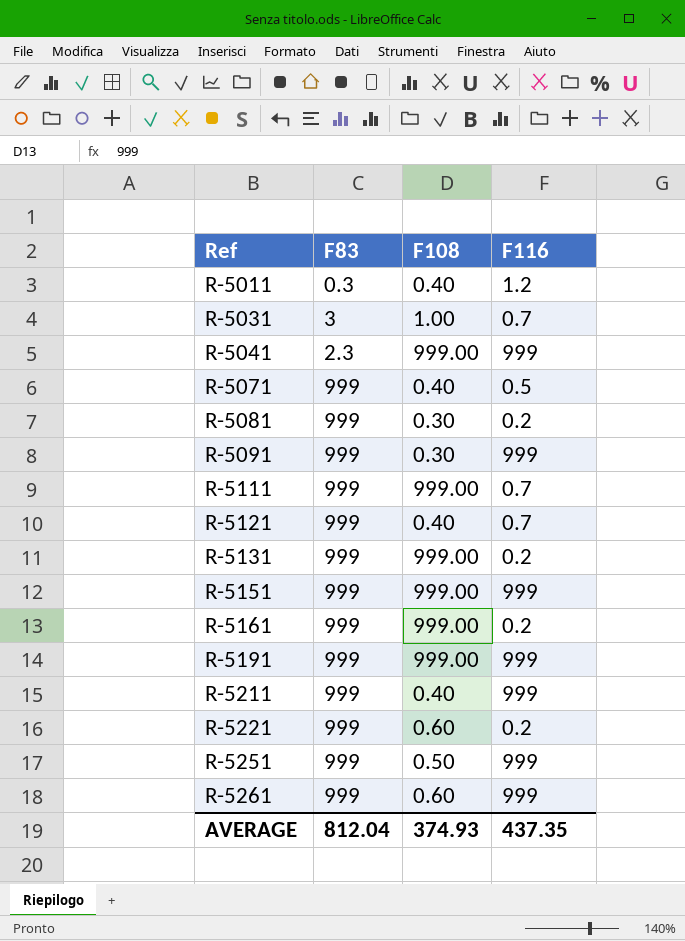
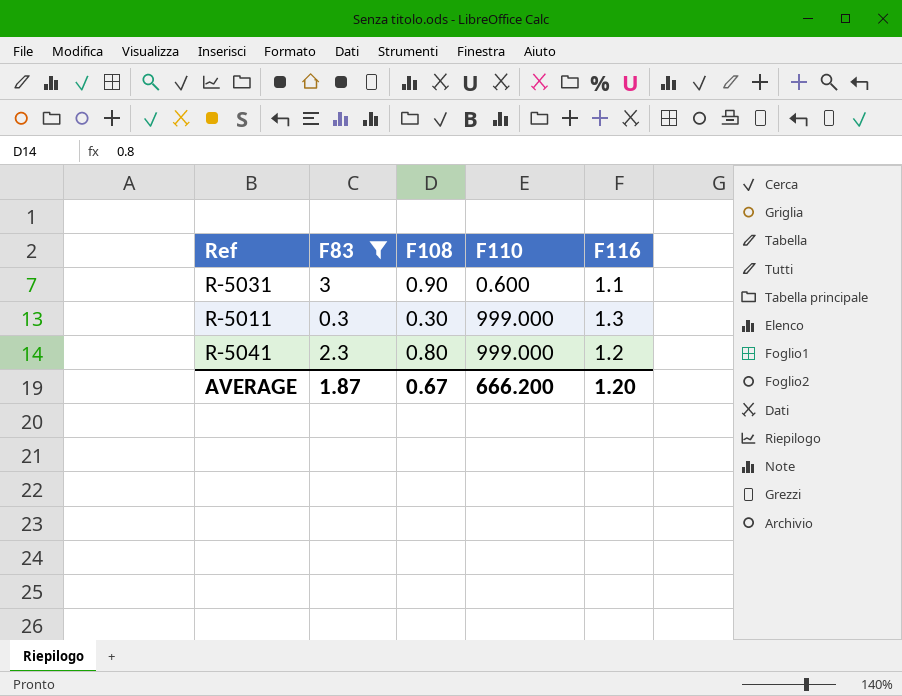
filter: none -> F83 != 999
row order: Ref ascending -> F110 ascending
column F110 | position: none -> 4
R-5031 | F108: 1.00 -> 0.90
R-5031 | F116: 0.7 -> 1.1
R-5011 | F108: 0.40 -> 0.30
R-5011 | F116: 1.2 -> 1.3
R-5041 | F108: 999.00 -> 0.80
R-5041 | F116: 999 -> 1.2
AVERAGE | F83: 812.04 -> 1.87
AVERAGE | F108: 374.93 -> 0.67
AVERAGE | F116: 437.35 -> 1.20

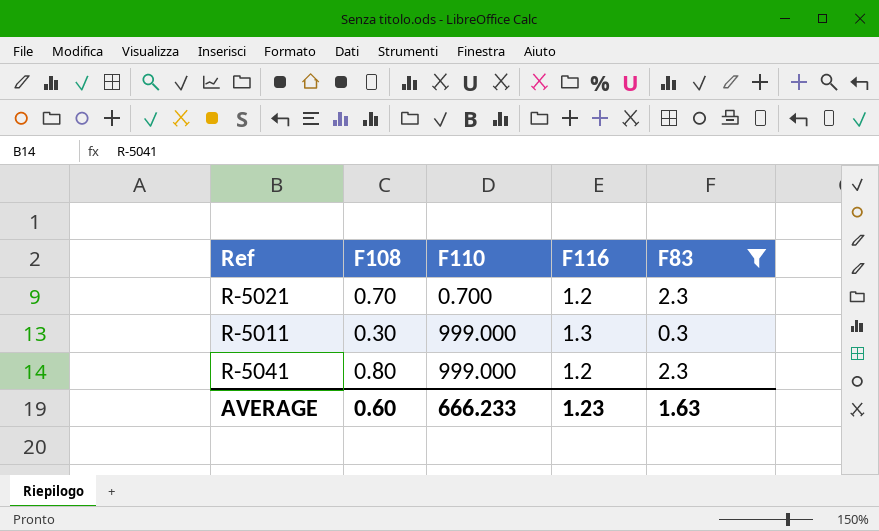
column F83 | position: 2 -> 5
row R-5031: 3 | 0.90 | 0.600 | 1.1 -> none
row R-5021: none -> 0.70 | 0.700 | 1.2 | 2.3
AVERAGE | F108: 0.67 -> 0.60
AVERAGE | F110: 666.200 -> 666.233
AVERAGE | F116: 1.20 -> 1.23
AVERAGE | F83: 1.87 -> 1.63

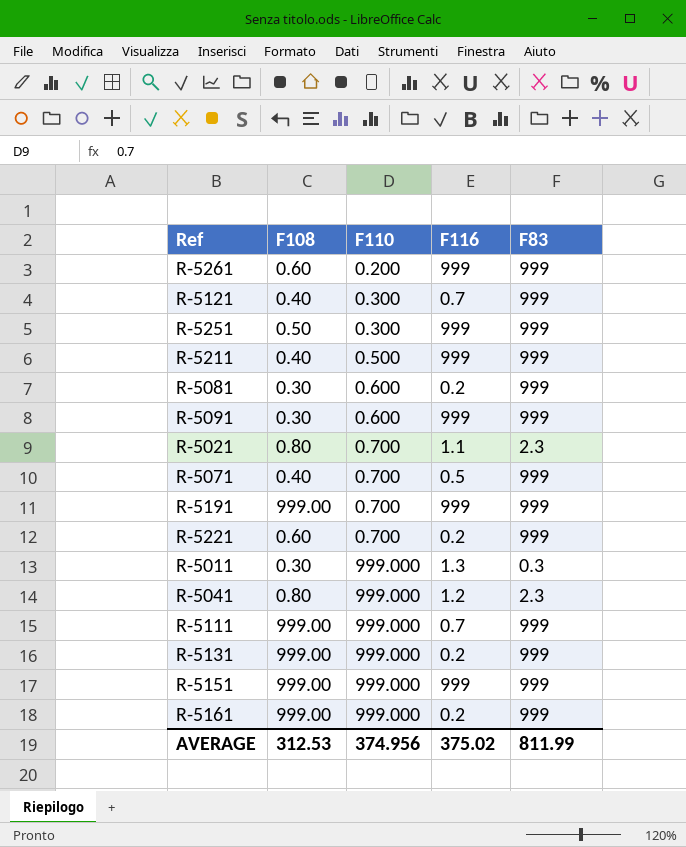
filter: F83 != 999 -> none
R-5021 | F108: 0.70 -> 0.80
R-5021 | F116: 1.2 -> 1.1
AVERAGE | F108: 0.60 -> 312.53
AVERAGE | F110: 666.233 -> 374.956
AVERAGE | F116: 1.23 -> 375.02
AVERAGE | F83: 1.63 -> 811.99

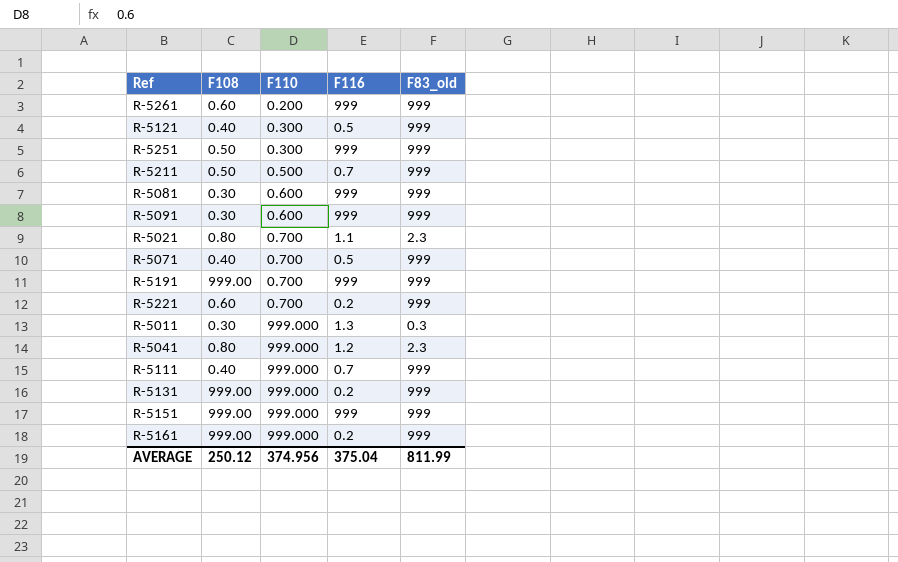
column name: F83 -> F83_old
R-5121 | F116: 0.7 -> 0.5
R-5211 | F108: 0.40 -> 0.50
R-5211 | F116: 999 -> 0.7
R-5081 | F116: 0.2 -> 999
R-5111 | F108: 999.00 -> 0.40
AVERAGE | F108: 312.53 -> 250.12
AVERAGE | F116: 375.02 -> 375.04

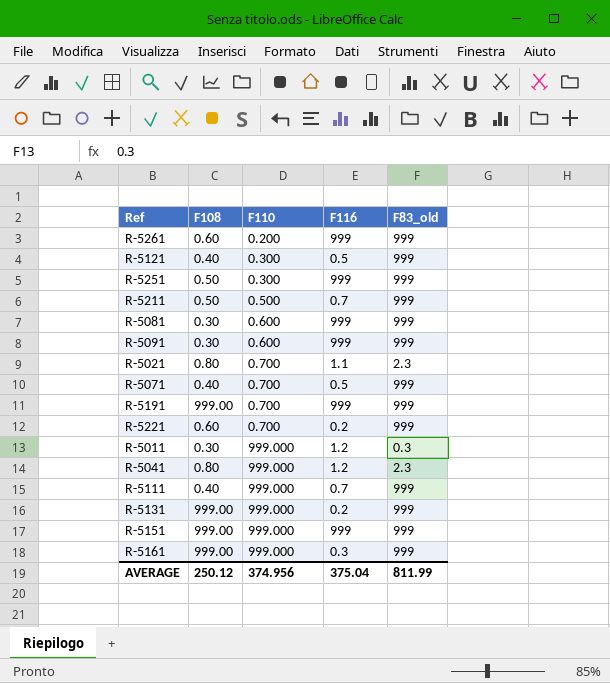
R-5011 | F116: 1.3 -> 1.2
R-5161 | F116: 0.2 -> 0.3

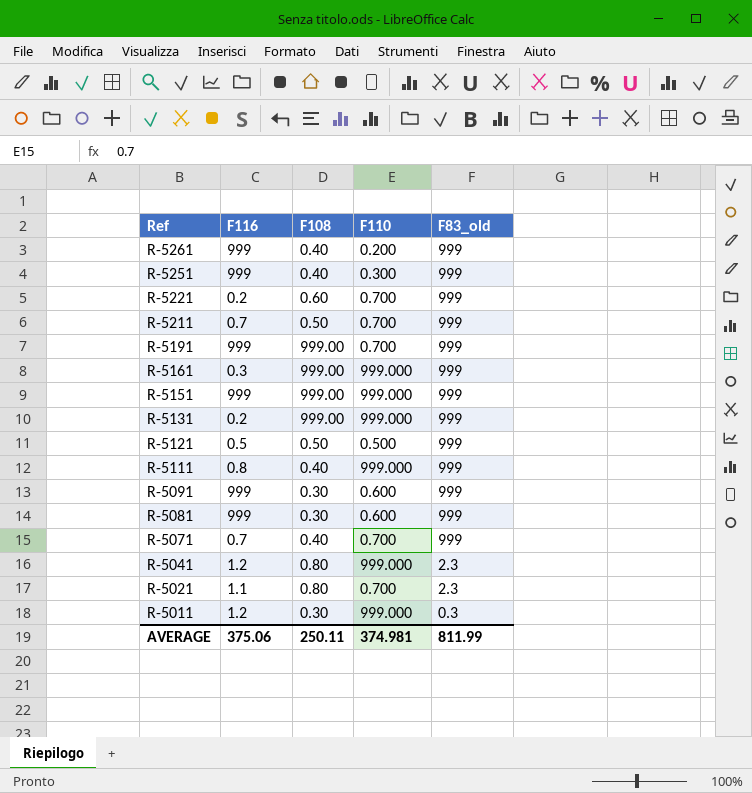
row order: F110 ascending -> Ref descending
column F116 | position: 4 -> 2
R-5261 | F108: 0.60 -> 0.40
R-5251 | F108: 0.50 -> 0.40
R-5211 | F110: 0.500 -> 0.700
R-5121 | F108: 0.40 -> 0.50
R-5121 | F110: 0.300 -> 0.500
R-5111 | F116: 0.7 -> 0.8
R-5071 | F116: 0.5 -> 0.7
AVERAGE | F116: 375.04 -> 375.06
AVERAGE | F108: 250.12 -> 250.11
AVERAGE | F110: 374.956 -> 374.981

